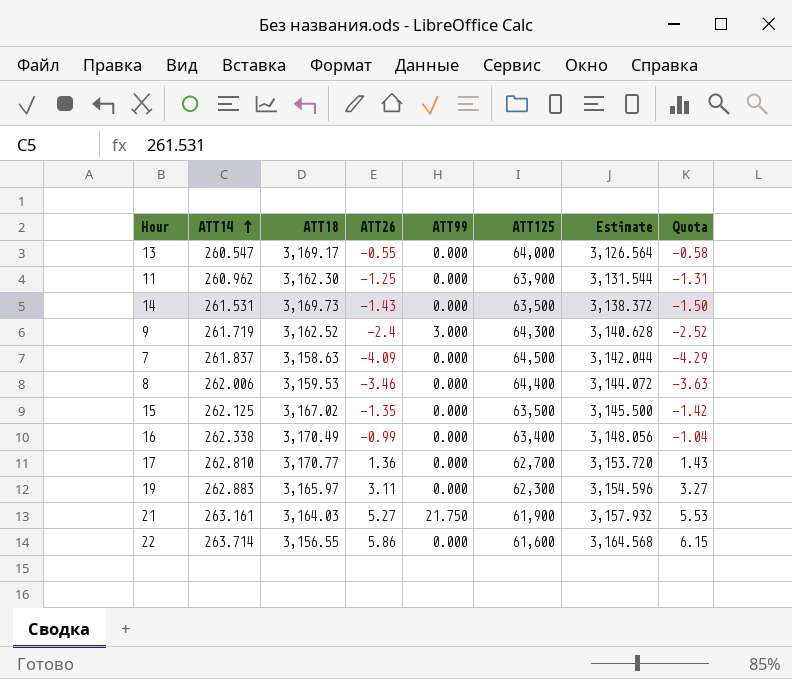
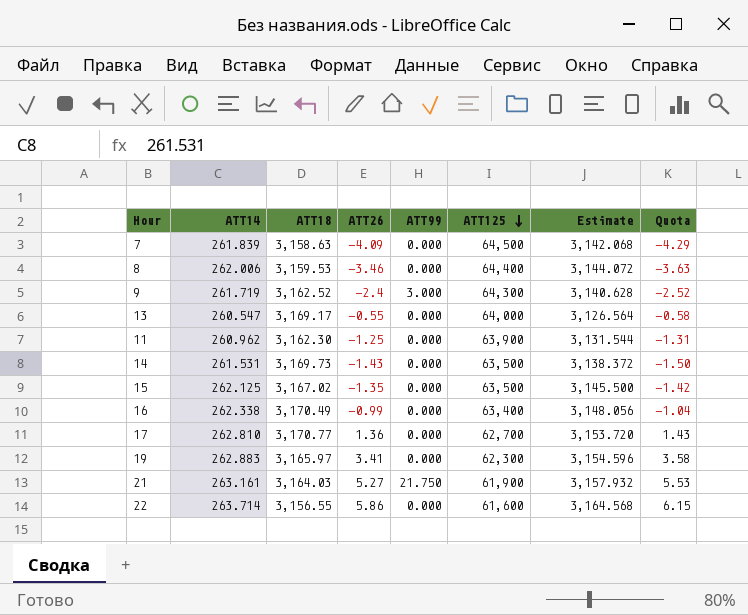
row order: ATT14 ascending -> ATT125 descending
7 | ATT14: 261.837 -> 261.839
7 | Estimate: 3,142.044 -> 3,142.068
19 | ATT26: 3.11 -> 3.41
19 | Quota: 3.27 -> 3.58

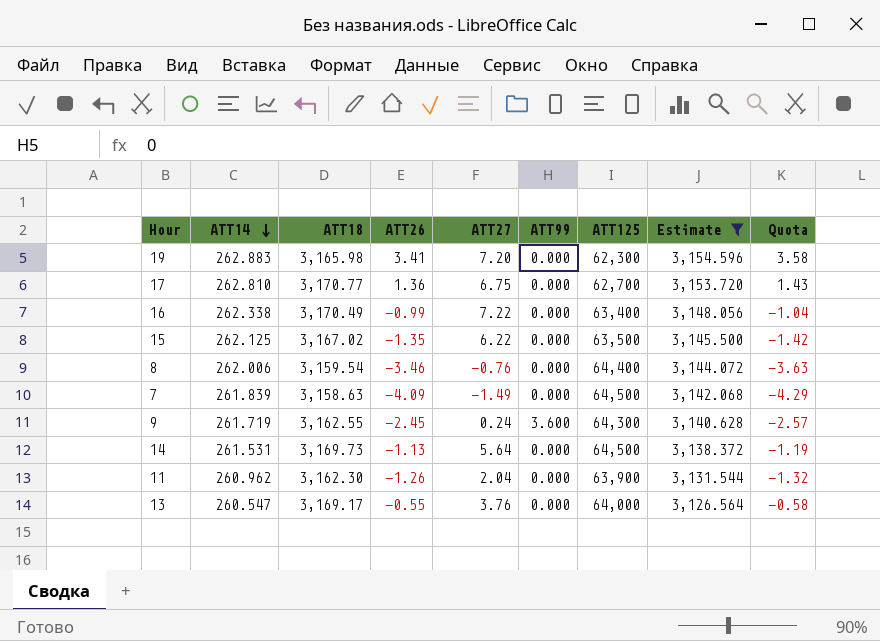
filter: none -> Estimate <= 3,154.596
row order: ATT125 descending -> ATT14 descending
column ATT27 | position: none -> 5
19 | ATT18: 3,165.97 -> 3,165.98
8 | ATT18: 3,159.53 -> 3,159.54
9 | ATT18: 3,162.52 -> 3,162.55
9 | ATT26: -2.4 -> -2.45
9 | ATT99: 3.000 -> 3.600
9 | Quota: -2.52 -> -2.57
14 | ATT26: -1.43 -> -1.13
14 | ATT125: 63,500 -> 64,500
14 | Quota: -1.50 -> -1.19
11 | ATT26: -1.25 -> -1.26
11 | Quota: -1.31 -> -1.32

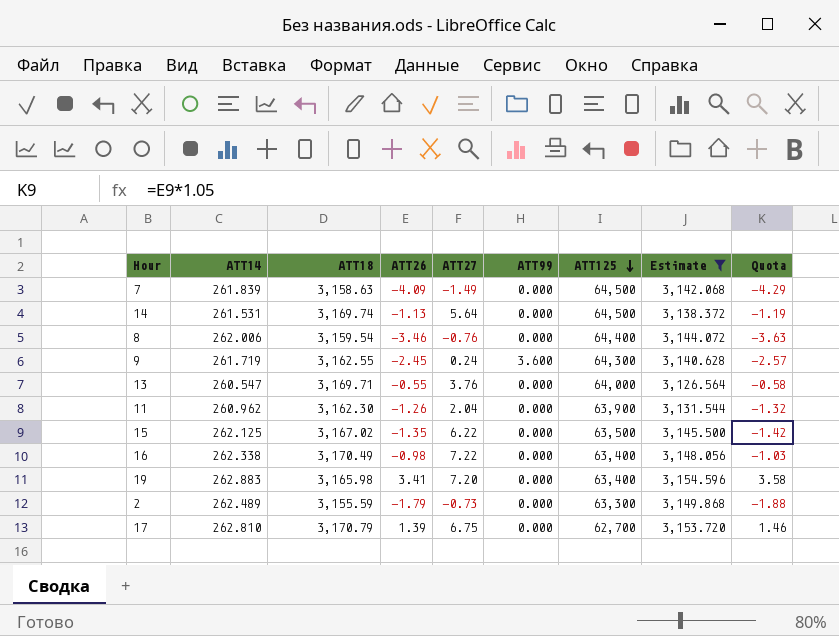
row order: ATT14 descending -> ATT125 descending
14 | ATT18: 3,169.73 -> 3,169.74
13 | ATT18: 3,169.17 -> 3,169.71
16 | ATT26: -0.99 -> -0.98
16 | Quota: -1.04 -> -1.03
19 | ATT125: 62,300 -> 63,400
row 2: none -> 262.489 | 3,155.59 | -1.79 | -0.73 | 0.000 | 63,300 | 3,149.868 | -1.88
17 | ATT18: 3,170.77 -> 3,170.79
17 | ATT26: 1.36 -> 1.39
17 | Quota: 1.43 -> 1.46

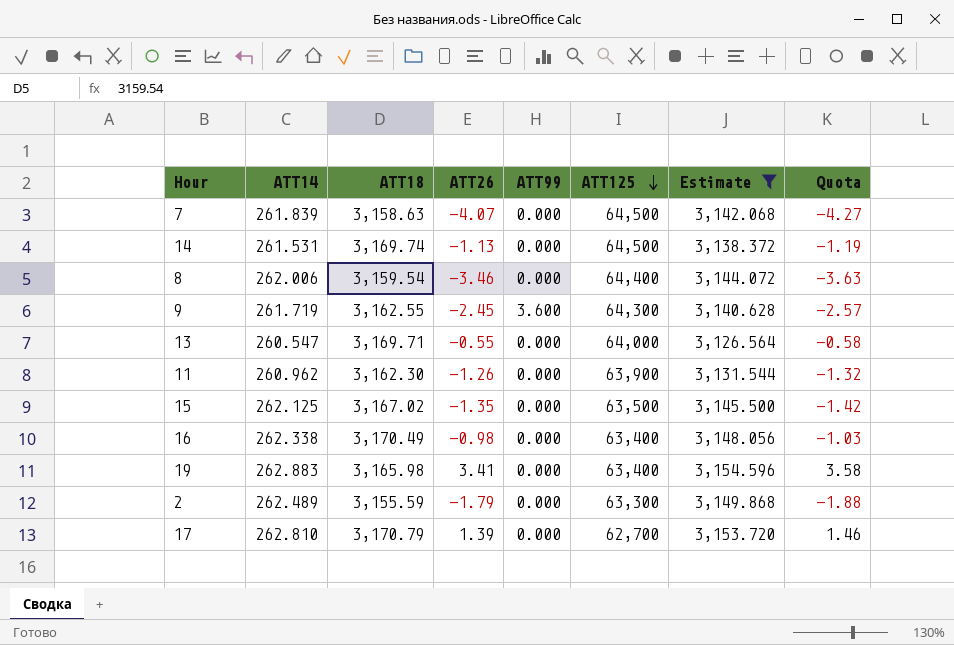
column ATT27 | position: 5 -> none
7 | ATT26: -4.09 -> -4.07
7 | Quota: -4.29 -> -4.27

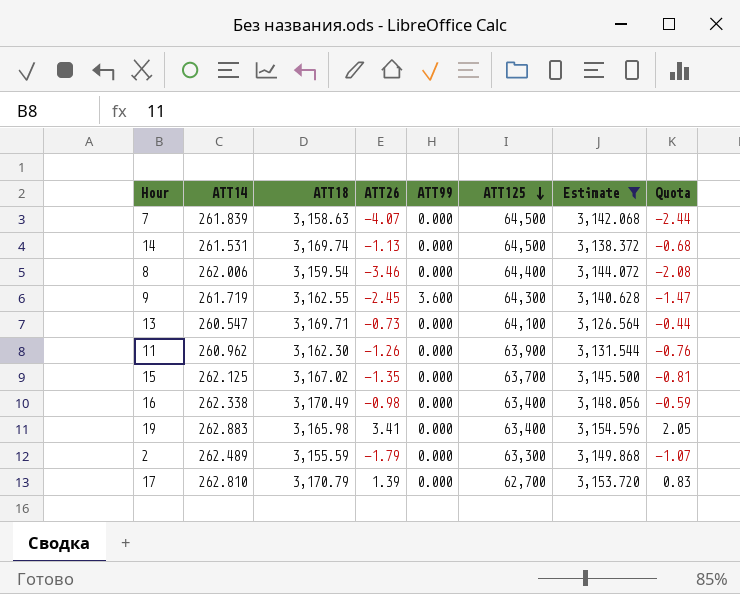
column Quota | formula: [ATT26] * 1.05 -> [ATT26] * 0.6
13 | ATT26: -0.55 -> -0.73
13 | ATT125: 64,000 -> 64,100
15 | ATT125: 63,500 -> 63,700

